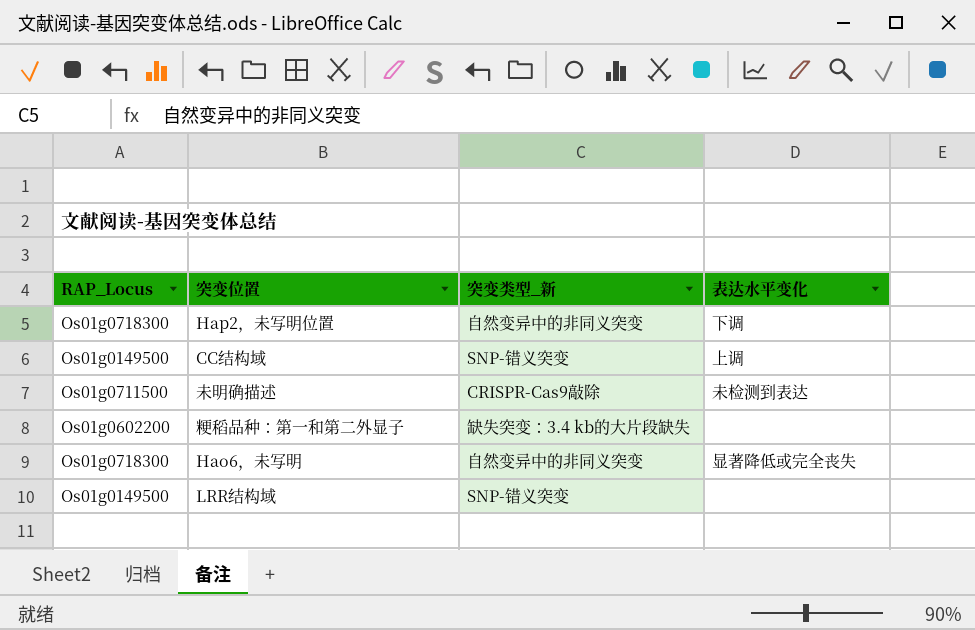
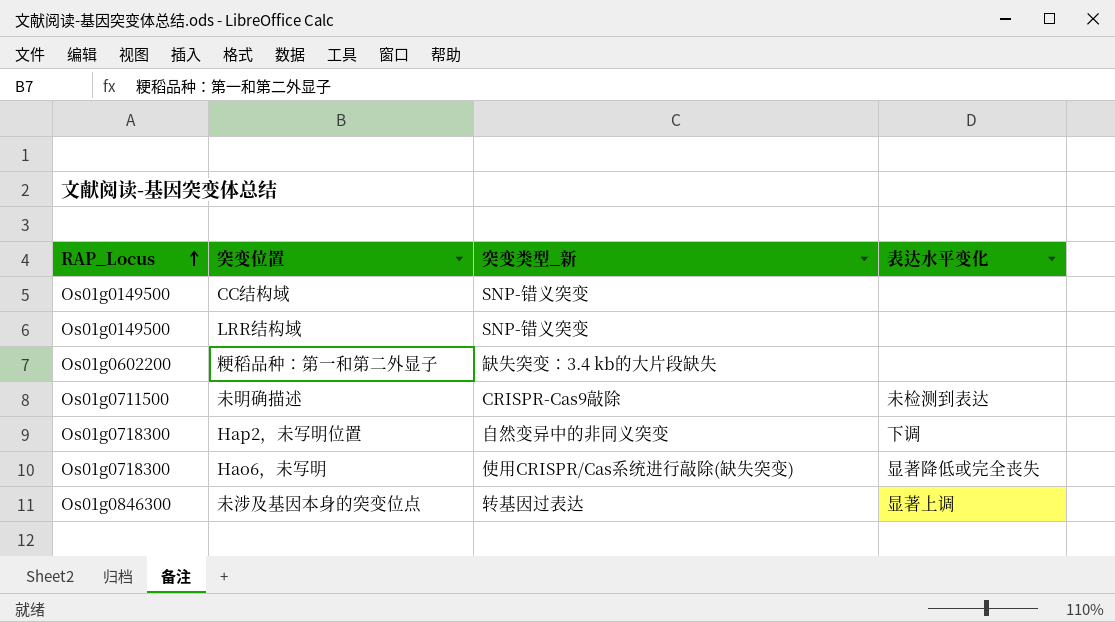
row order: none -> RAP_Locus ascending
CC结构域 | 表达水平变化: 上调 -> none
Hao6，未写明 | 突变类型_新: 自然变异中的非同义突变 -> 使用CRISPR/Cas系统进行敲除(缺失突变)
row 未涉及基因本身的突变位点: none -> Os01g0846300 | 转基因过表达 | 显著上调

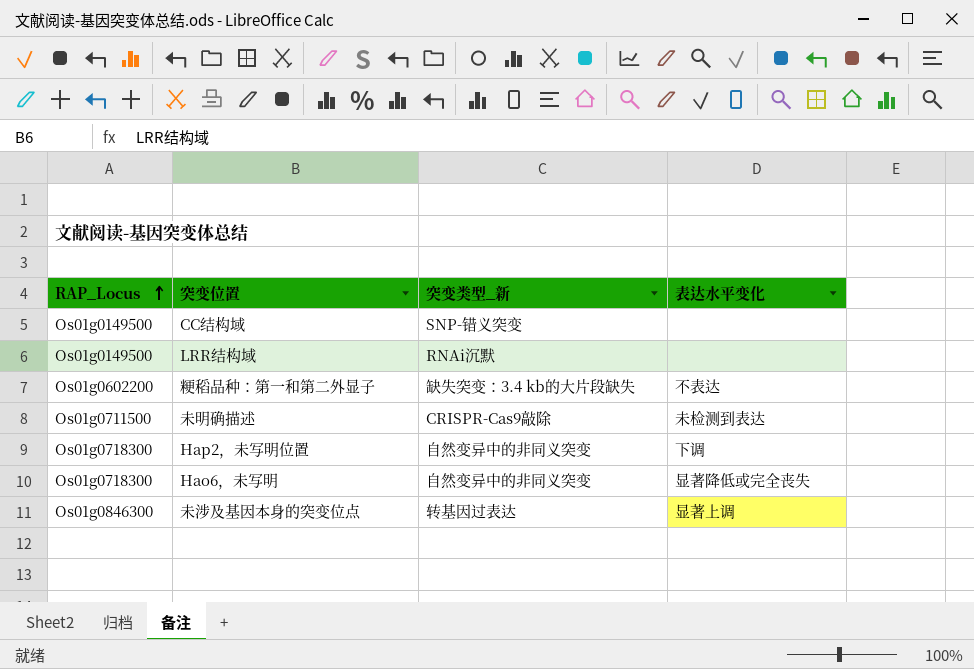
LRR结构域 | 突变类型_新: SNP-错义突变 -> RNAi沉默
粳稻品种：第一和第二外显子 | 表达水平变化: none -> 不表达
Hao6，未写明 | 突变类型_新: 使用CRISPR/Cas系统进行敲除(缺失突变) -> 自然变异中的非同义突变

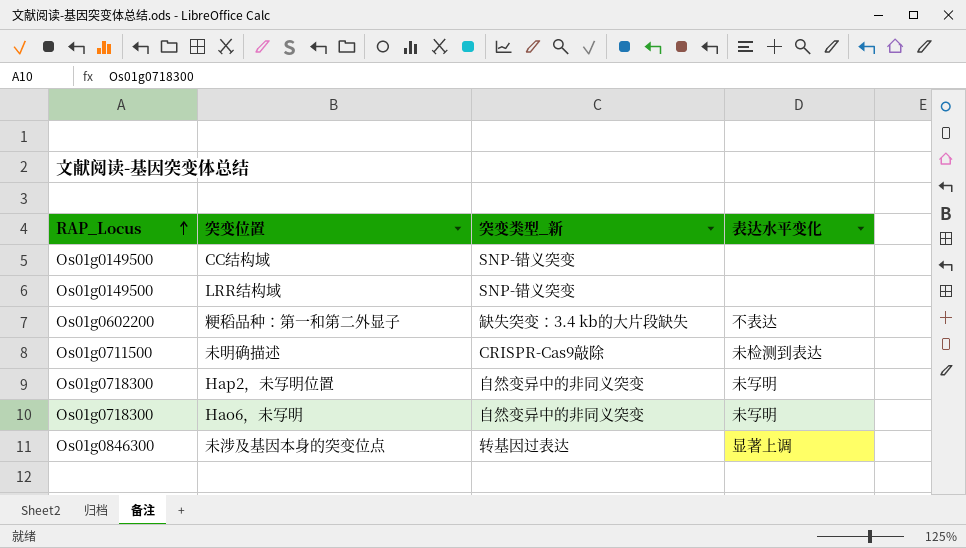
LRR结构域 | 突变类型_新: RNAi沉默 -> SNP-错义突变
Hap2，未写明位置 | 表达水平变化: 下调 -> 未写明
Hao6，未写明 | 表达水平变化: 显著降低或完全丧失 -> 未写明

